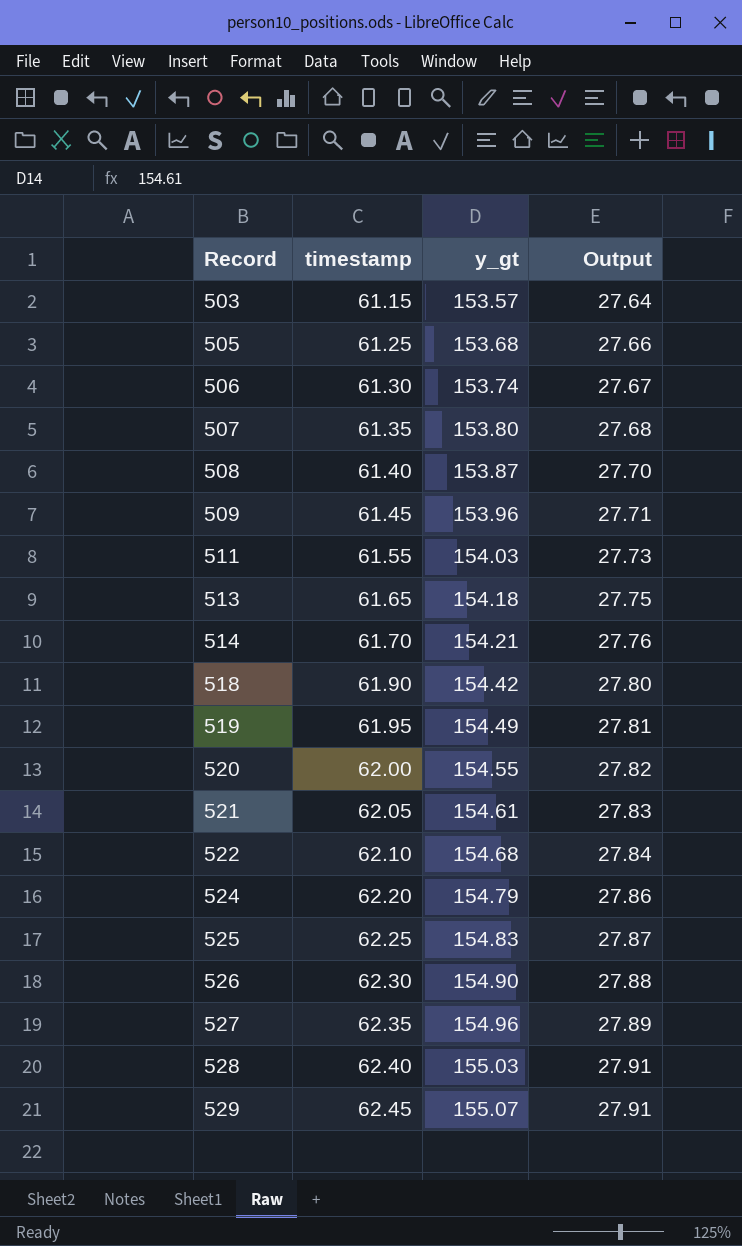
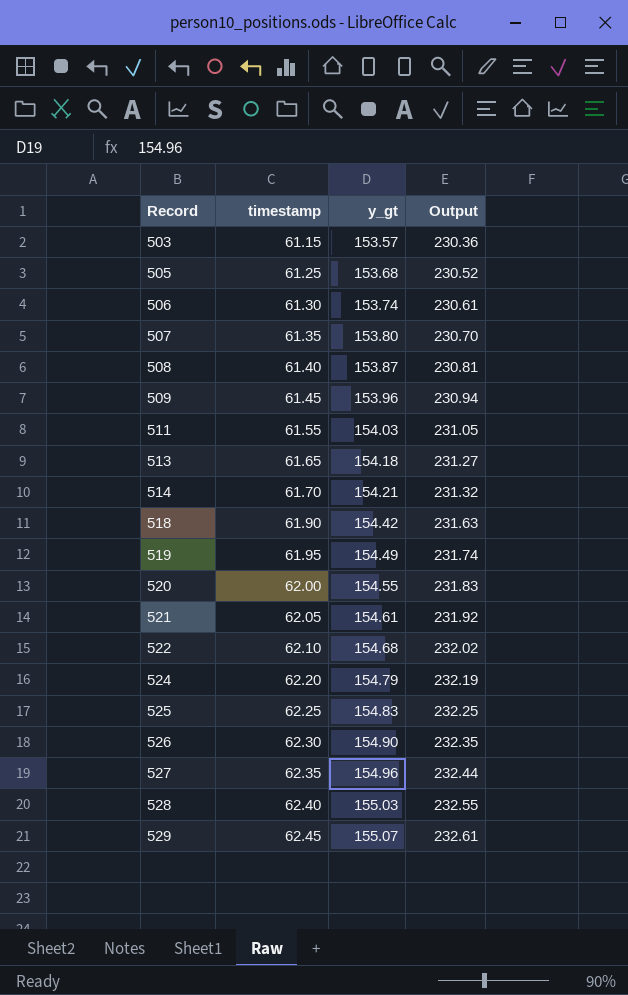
column Output | formula: [y_gt] * 0.18 -> [y_gt] * 1.5

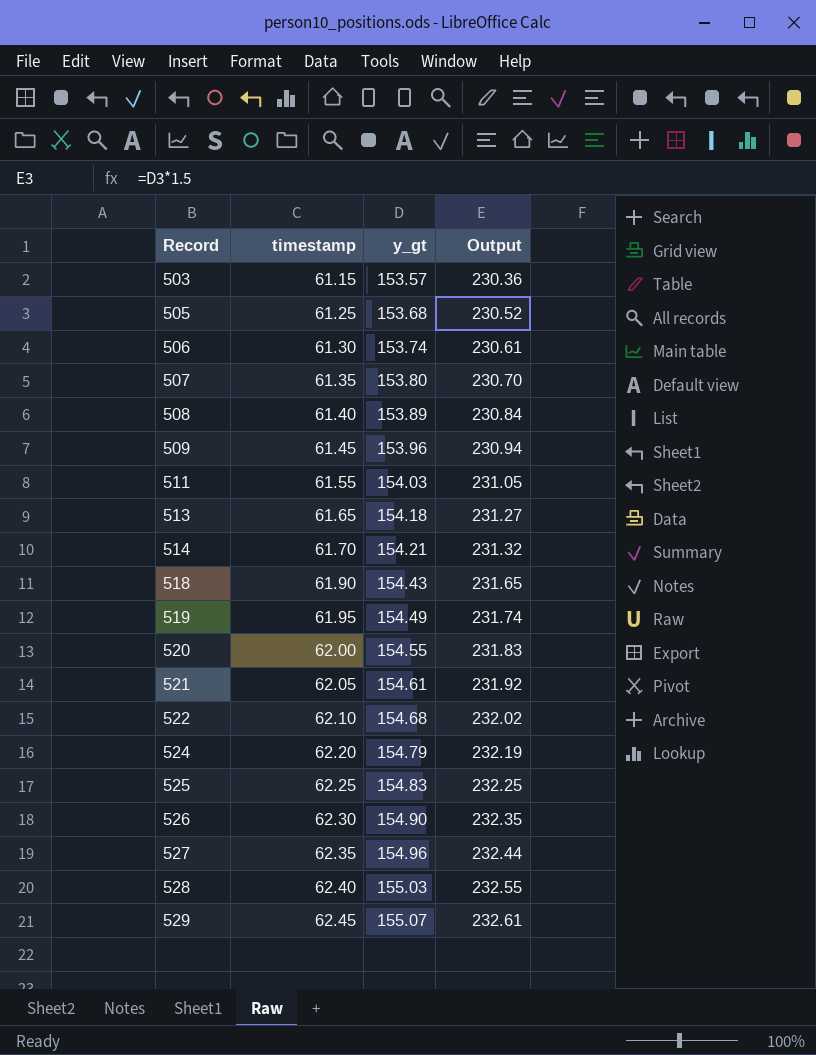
508 | y_gt: 153.87 -> 153.89
508 | Output: 230.81 -> 230.84
518 | y_gt: 154.42 -> 154.43
518 | Output: 231.63 -> 231.65

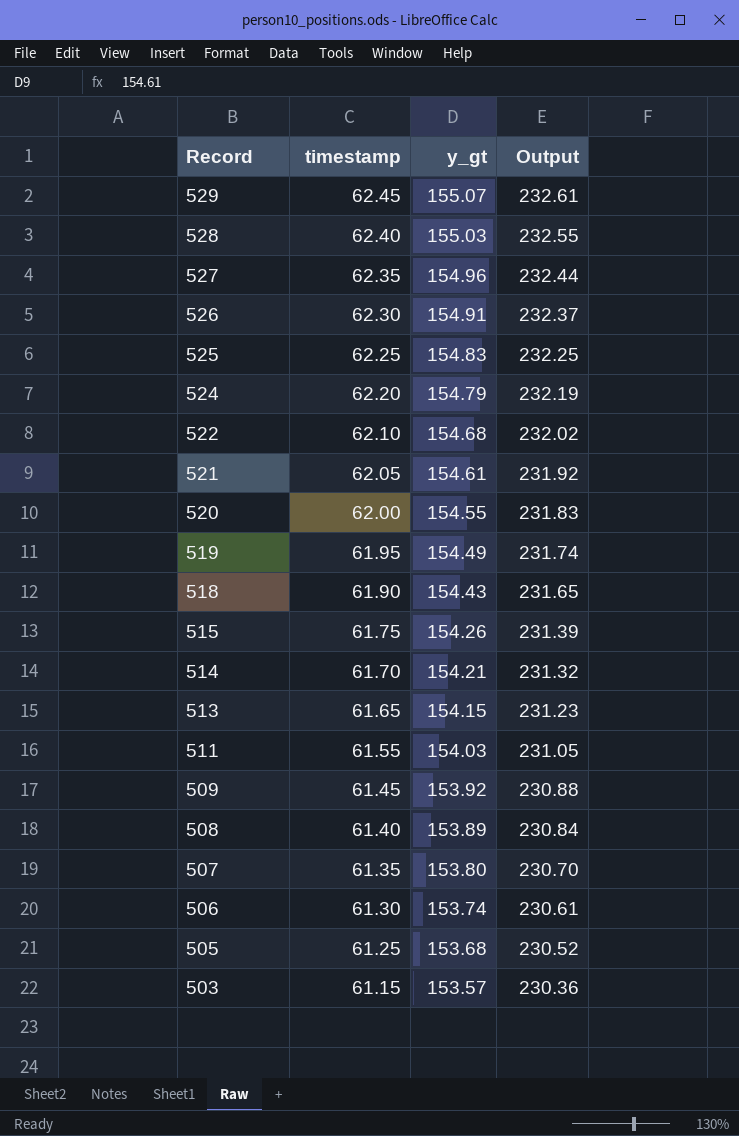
row order: Record ascending -> Record descending
526 | y_gt: 154.90 -> 154.91
526 | Output: 232.35 -> 232.37
row 515: none -> 61.75 | 154.26 | 231.39
513 | y_gt: 154.18 -> 154.15
513 | Output: 231.27 -> 231.23
509 | y_gt: 153.96 -> 153.92
509 | Output: 230.94 -> 230.88

